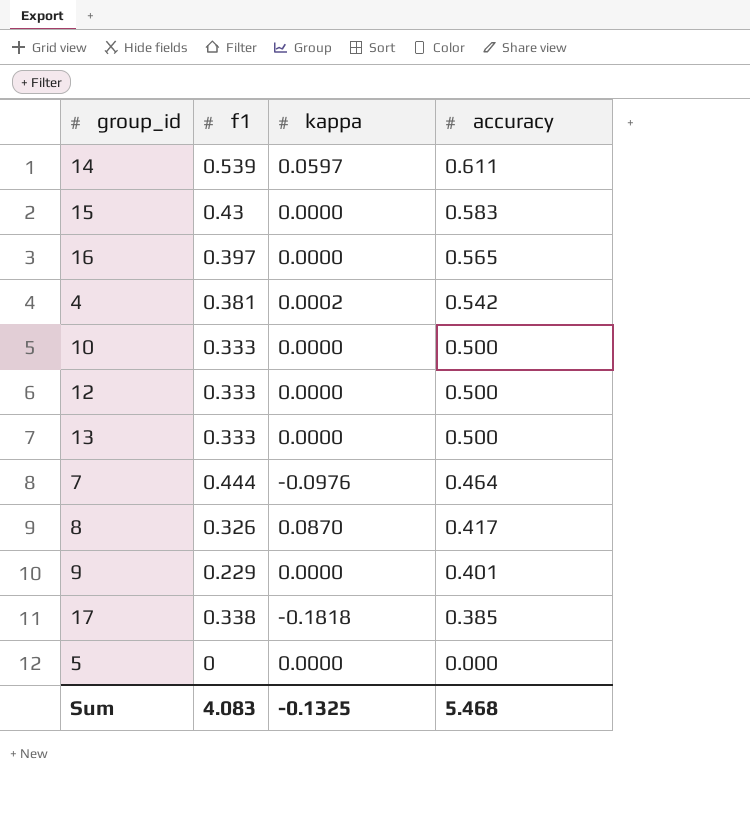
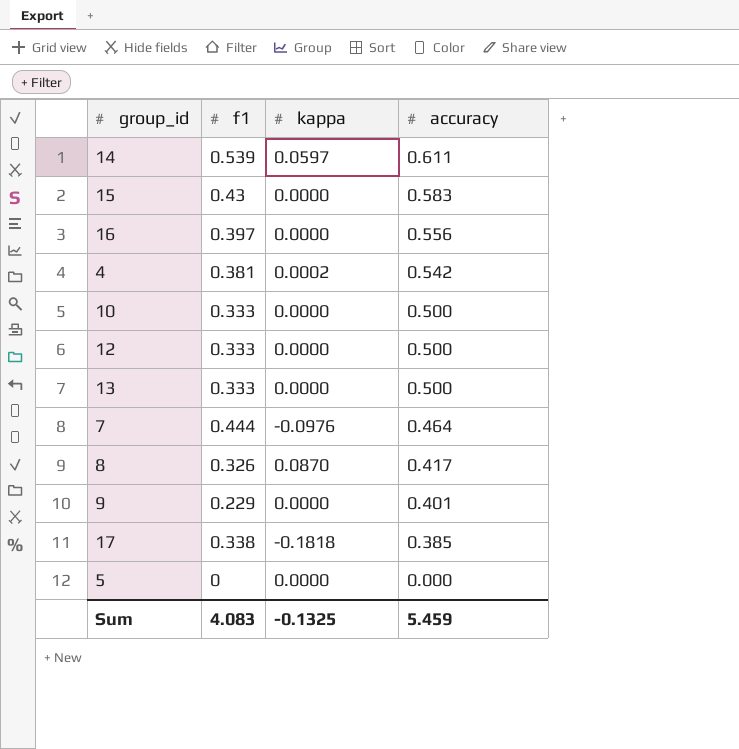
16 | accuracy: 0.565 -> 0.556
Sum | accuracy: 5.468 -> 5.459

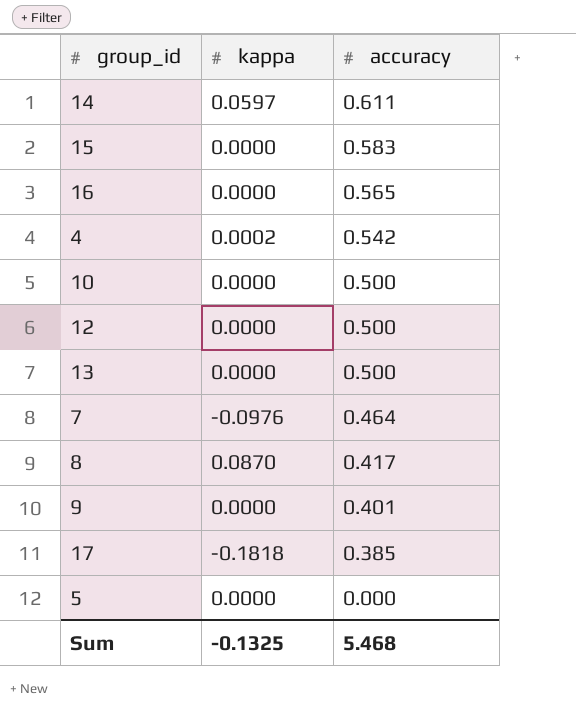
column f1 | position: 2 -> none
16 | accuracy: 0.556 -> 0.565
Sum | accuracy: 5.459 -> 5.468

